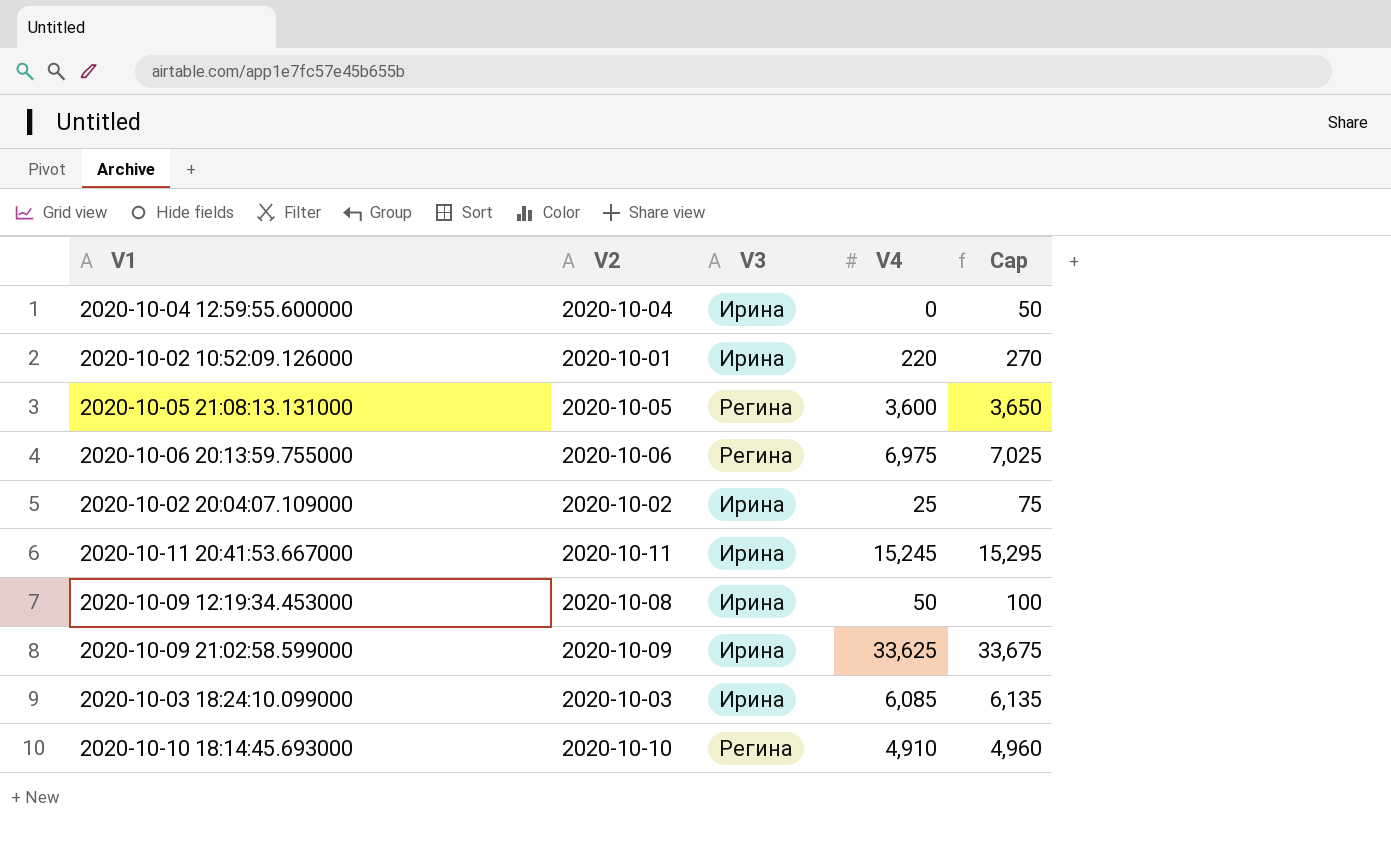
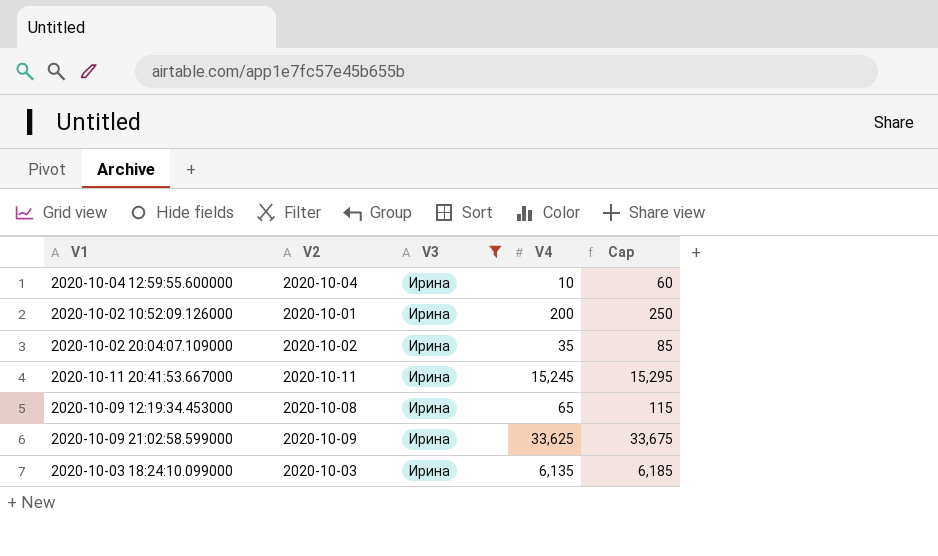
filter: none -> V3 = Ирина
2020-10-04 12:59:55.600000 | V4: 0 -> 10
2020-10-04 12:59:55.600000 | Cap: 50 -> 60
2020-10-02 10:52:09.126000 | V4: 220 -> 200
2020-10-02 10:52:09.126000 | Cap: 270 -> 250
2020-10-02 20:04:07.109000 | V4: 25 -> 35
2020-10-02 20:04:07.109000 | Cap: 75 -> 85
2020-10-09 12:19:34.453000 | V4: 50 -> 65
2020-10-09 12:19:34.453000 | Cap: 100 -> 115
2020-10-03 18:24:10.099000 | V4: 6,085 -> 6,135
2020-10-03 18:24:10.099000 | Cap: 6,135 -> 6,185

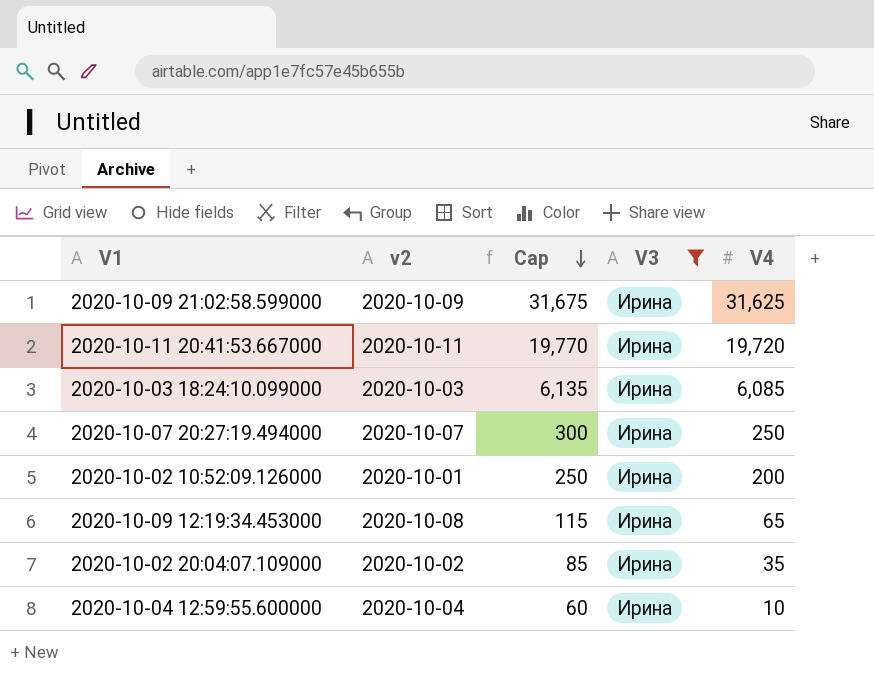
row order: none -> Cap descending
column name: V2 -> v2
column Cap | position: 5 -> 3
2020-10-09 21:02:58.599000 | Cap: 33,675 -> 31,675
2020-10-09 21:02:58.599000 | V4: 33,625 -> 31,625
2020-10-11 20:41:53.667000 | Cap: 15,295 -> 19,770
2020-10-11 20:41:53.667000 | V4: 15,245 -> 19,720
2020-10-03 18:24:10.099000 | Cap: 6,185 -> 6,135
2020-10-03 18:24:10.099000 | V4: 6,135 -> 6,085
row 2020-10-07 20:27:19.494000: none -> 2020-10-07 | 300 | Ирина | 250

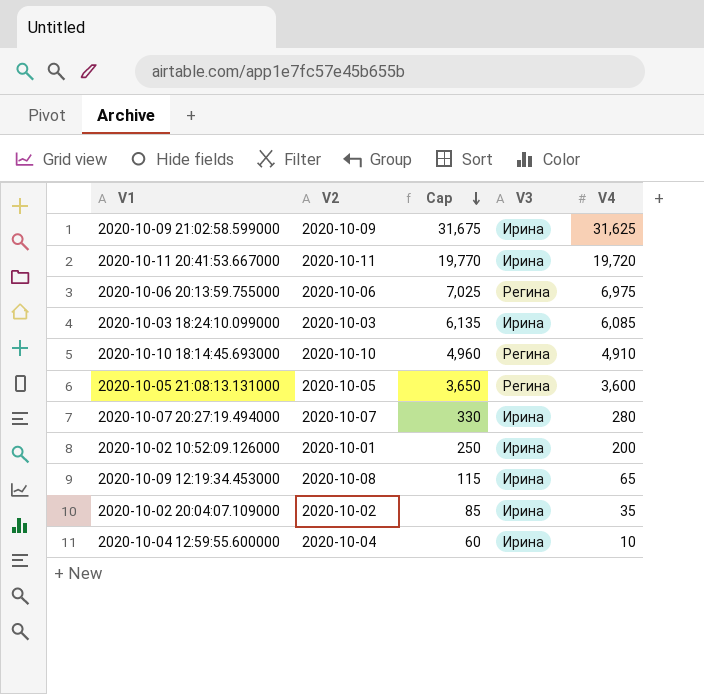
filter: V3 = Ирина -> none
column name: v2 -> V2
2020-10-07 20:27:19.494000 | Cap: 300 -> 330
2020-10-07 20:27:19.494000 | V4: 250 -> 280

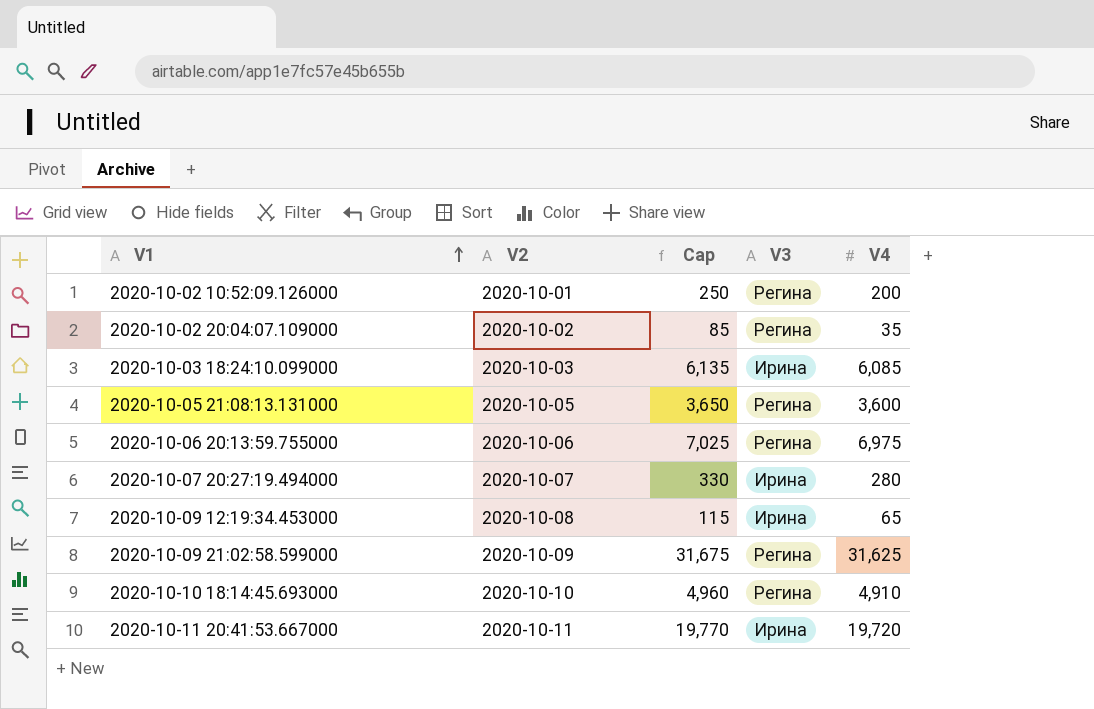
row order: Cap descending -> V1 ascending
row 2020-10-04 12:59:55.600000: 2020-10-04 | 60 | Ирина | 10 -> none
2020-10-02 10:52:09.126000 | V3: Ирина -> Регина
2020-10-02 20:04:07.109000 | V3: Ирина -> Регина
2020-10-09 21:02:58.599000 | V3: Ирина -> Регина

